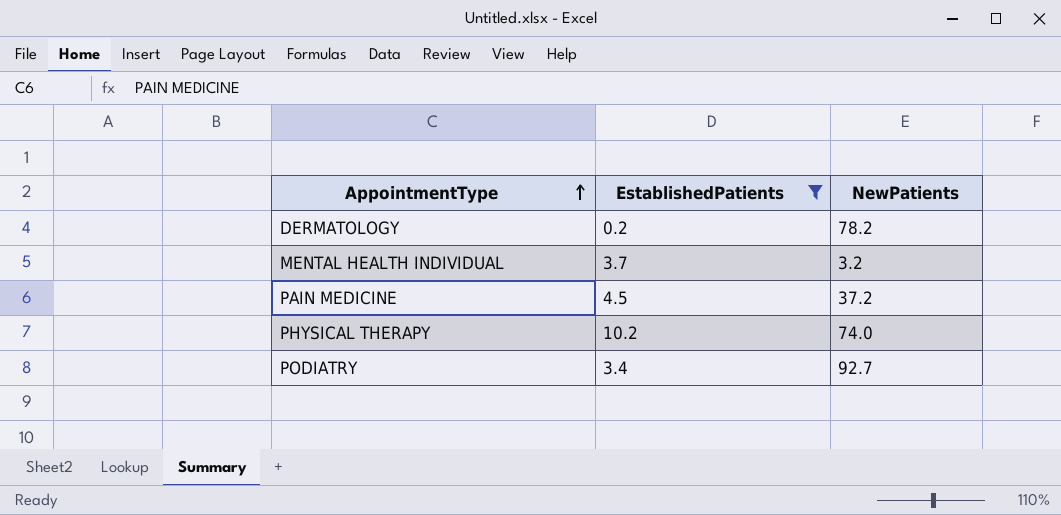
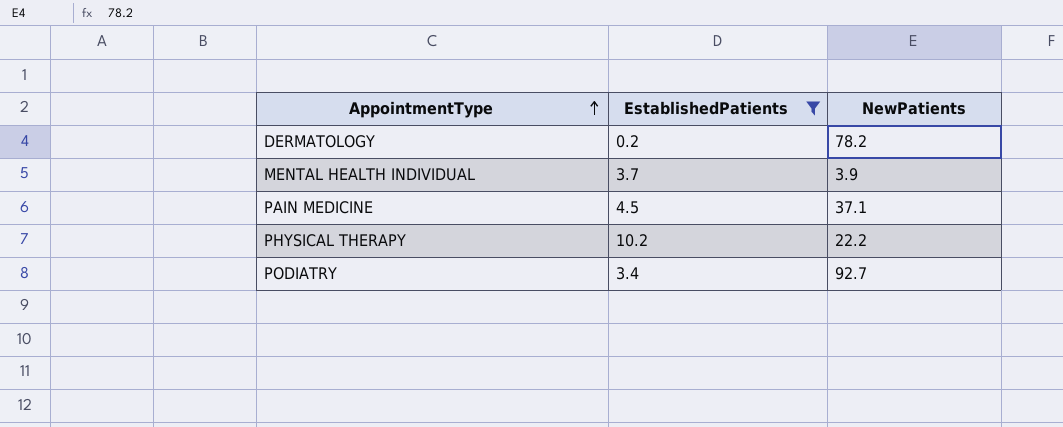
MENTAL HEALTH INDIVIDUAL | NewPatients: 3.2 -> 3.9
PAIN MEDICINE | NewPatients: 37.2 -> 37.1
PHYSICAL THERAPY | NewPatients: 74.0 -> 22.2

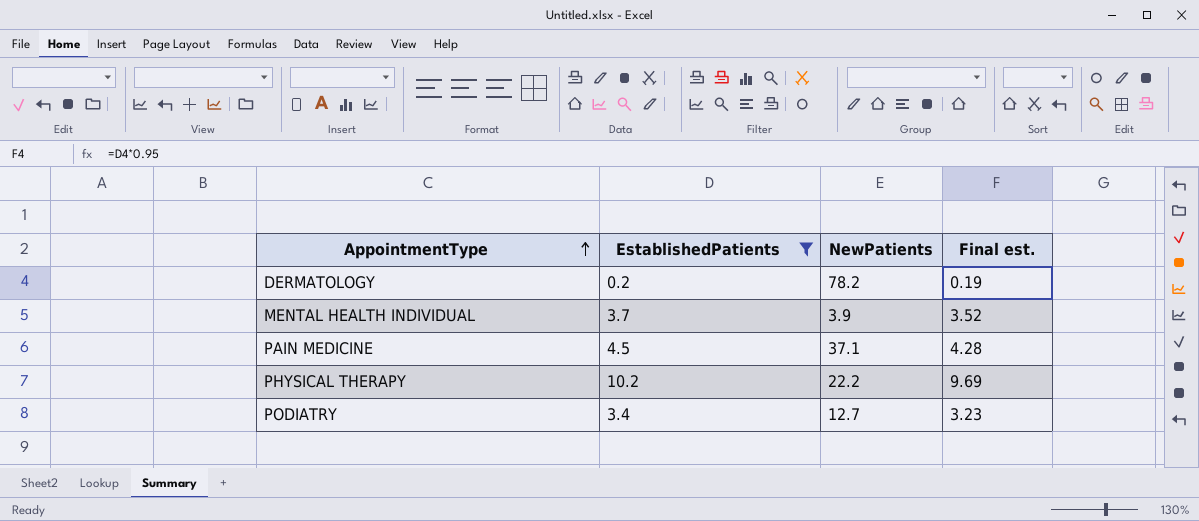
column Final est. | formula: none -> [EstablishedPatients] * 0.95
PODIATRY | NewPatients: 92.7 -> 12.7

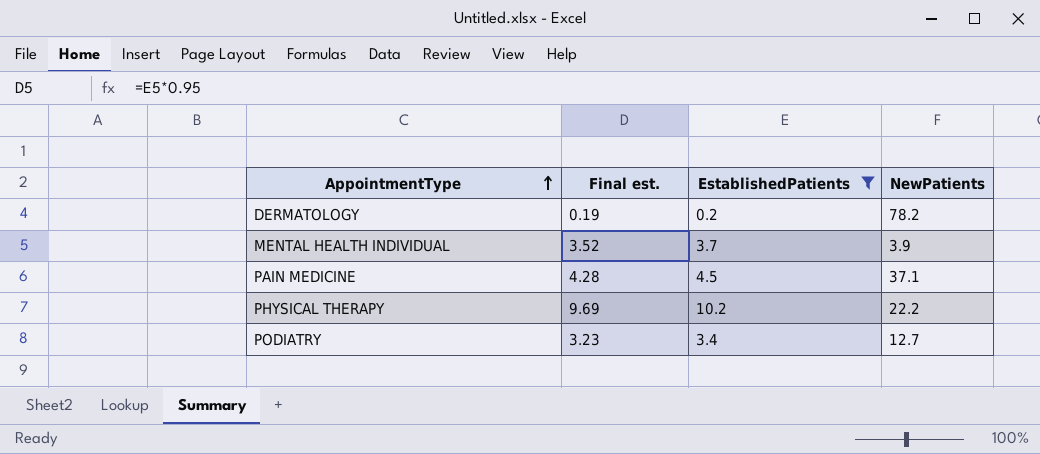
column Final est. | position: 4 -> 2

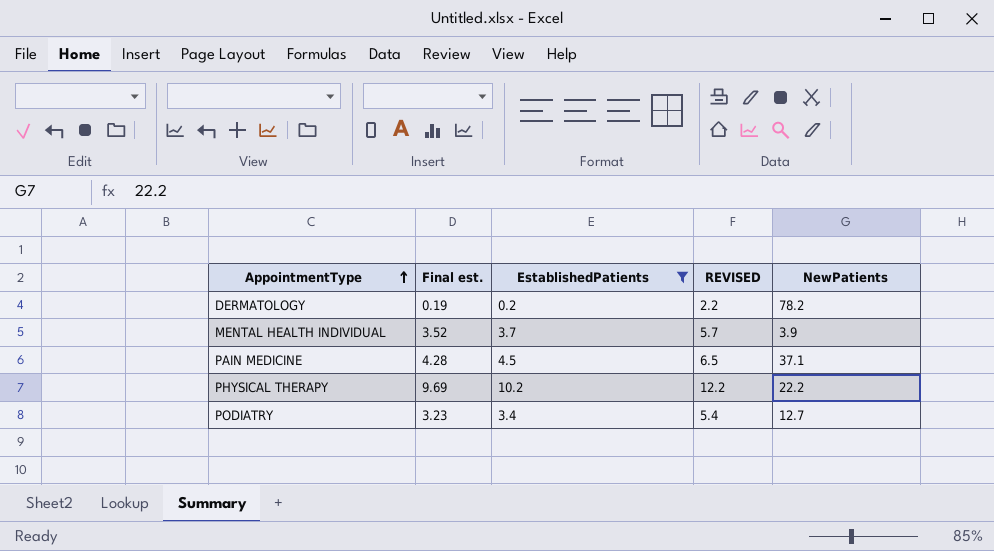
column REVISED | formula: none -> [EstablishedPatients] + 2

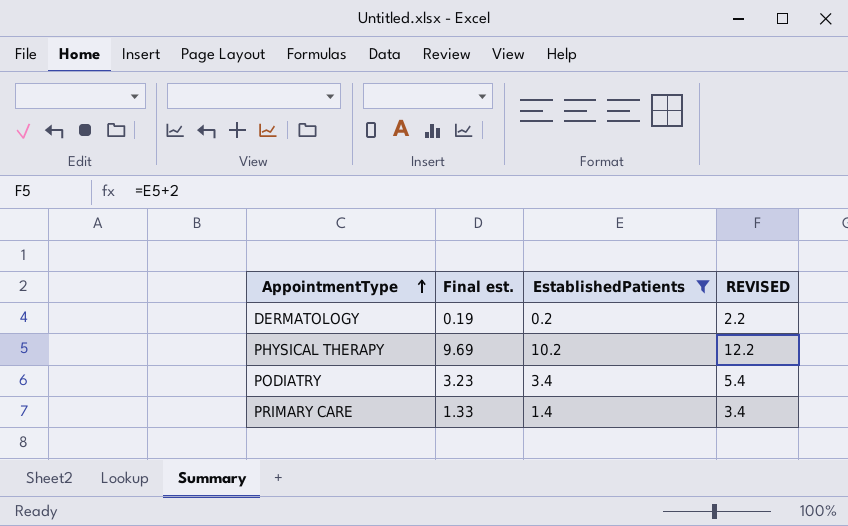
column NewPatients | position: 5 -> none
row MENTAL HEALTH INDIVIDUAL: 3.52 | 3.7 | 5.7 | 3.9 -> none
row PAIN MEDICINE: 4.28 | 4.5 | 6.5 | 37.1 -> none
row PRIMARY CARE: none -> 1.33 | 1.4 | 3.4

